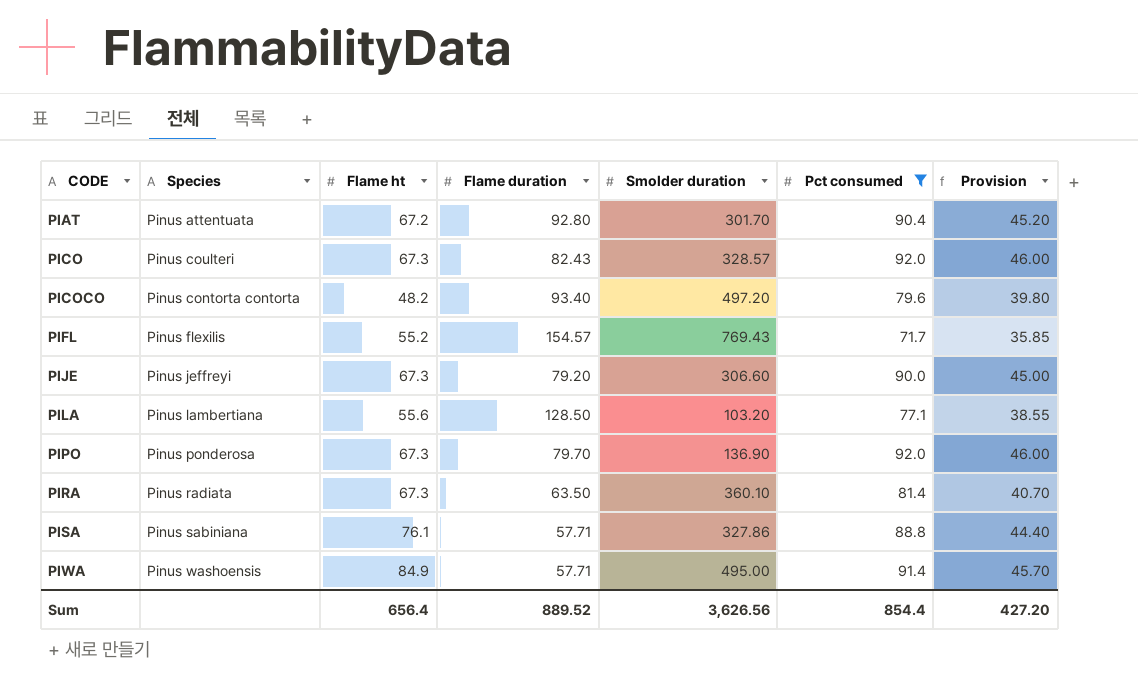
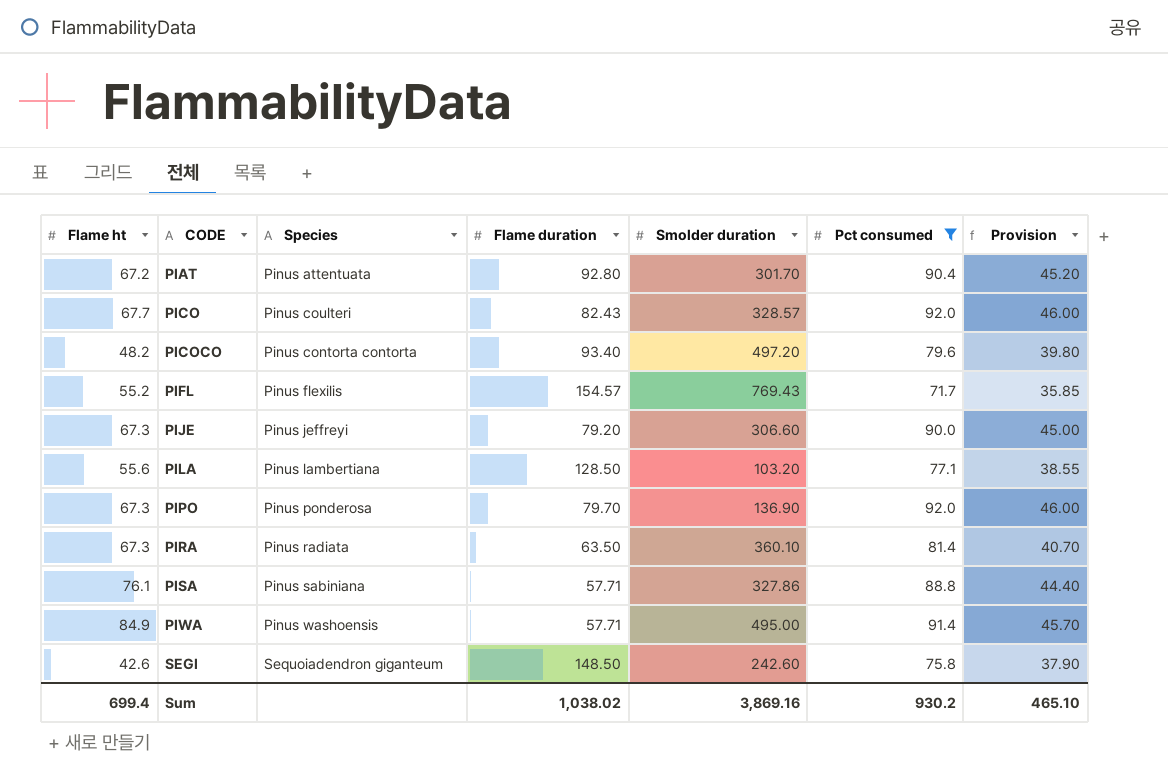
column Flame ht | position: 3 -> 1
PICO | Flame ht: 67.3 -> 67.7
row SEGI: none -> 42.6 | Sequoiadendron giganteum | 148.50 | 242.60 | 75.8 | 37.90
Sum | Flame ht: 656.4 -> 699.4
Sum | Flame duration: 889.52 -> 1,038.02
Sum | Smolder duration: 3,626.56 -> 3,869.16
Sum | Pct consumed: 854.4 -> 930.2
Sum | Provision: 427.20 -> 465.10

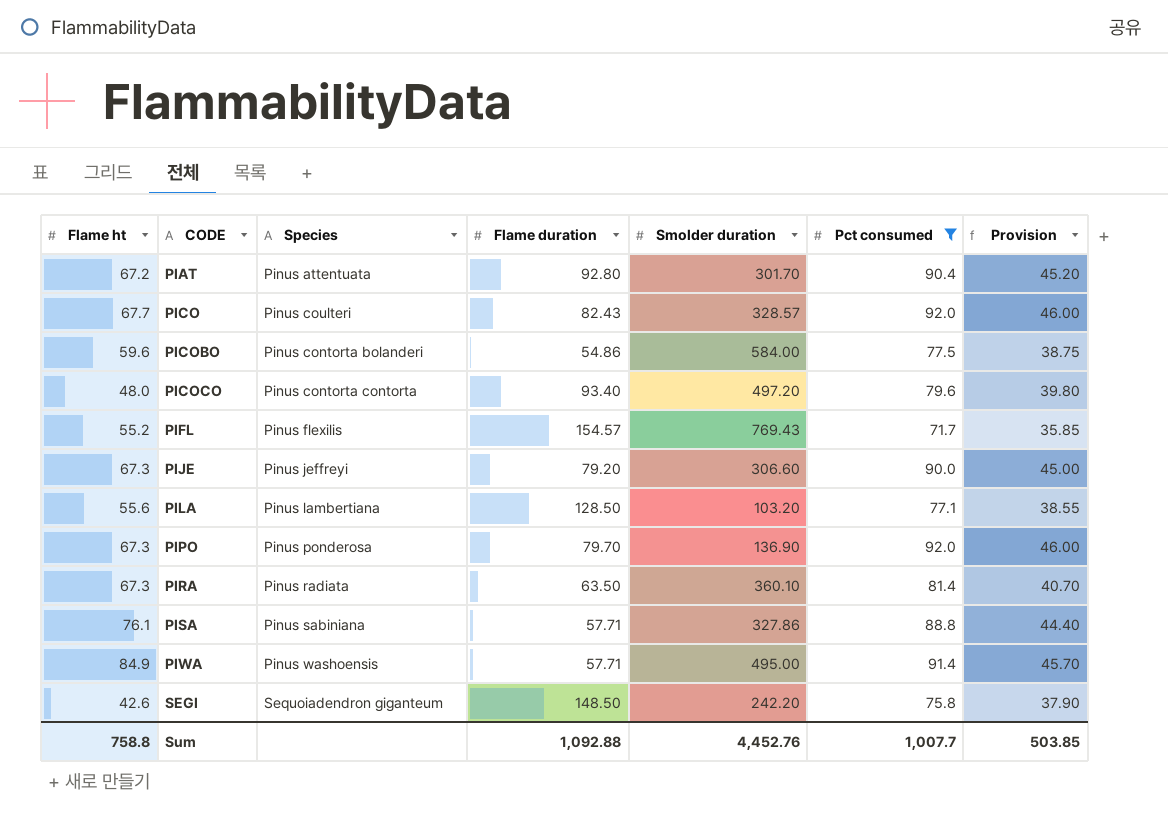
row PICOBO: none -> 59.6 | Pinus contorta bolanderi | 54.86 | 584.00 | 77.5 | 38.75
PICOCO | Flame ht: 48.2 -> 48.0
SEGI | Smolder duration: 242.60 -> 242.20
Sum | Flame ht: 699.4 -> 758.8
Sum | Flame duration: 1,038.02 -> 1,092.88
Sum | Smolder duration: 3,869.16 -> 4,452.76
Sum | Pct consumed: 930.2 -> 1,007.7
Sum | Provision: 465.10 -> 503.85

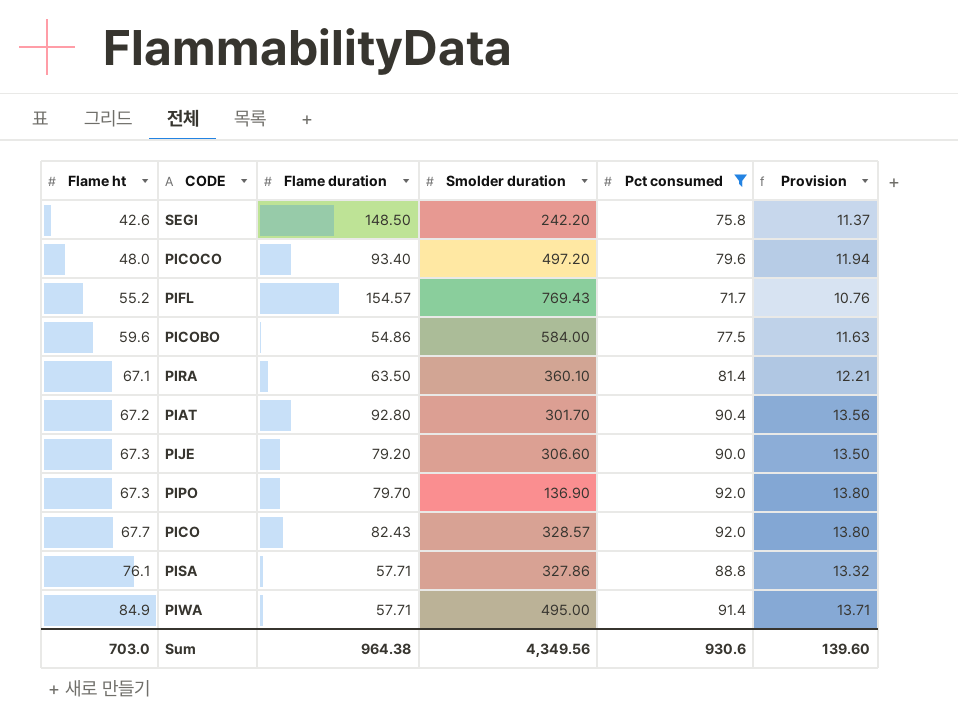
row order: CODE ascending -> Flame ht ascending
column Species | position: 3 -> none
column Provision | formula: [Pct consumed] * 0.5 -> [Pct consumed] * 0.15
row PILA: 55.6 | Pinus lambertiana | 128.50 | 103.20 | 77.1 | 38.55 -> none
PIRA | Flame ht: 67.3 -> 67.1
Sum | Flame ht: 758.8 -> 703.0
Sum | Flame duration: 1,092.88 -> 964.38
Sum | Smolder duration: 4,452.76 -> 4,349.56
Sum | Pct consumed: 1,007.7 -> 930.6
Sum | Provision: 503.85 -> 139.60

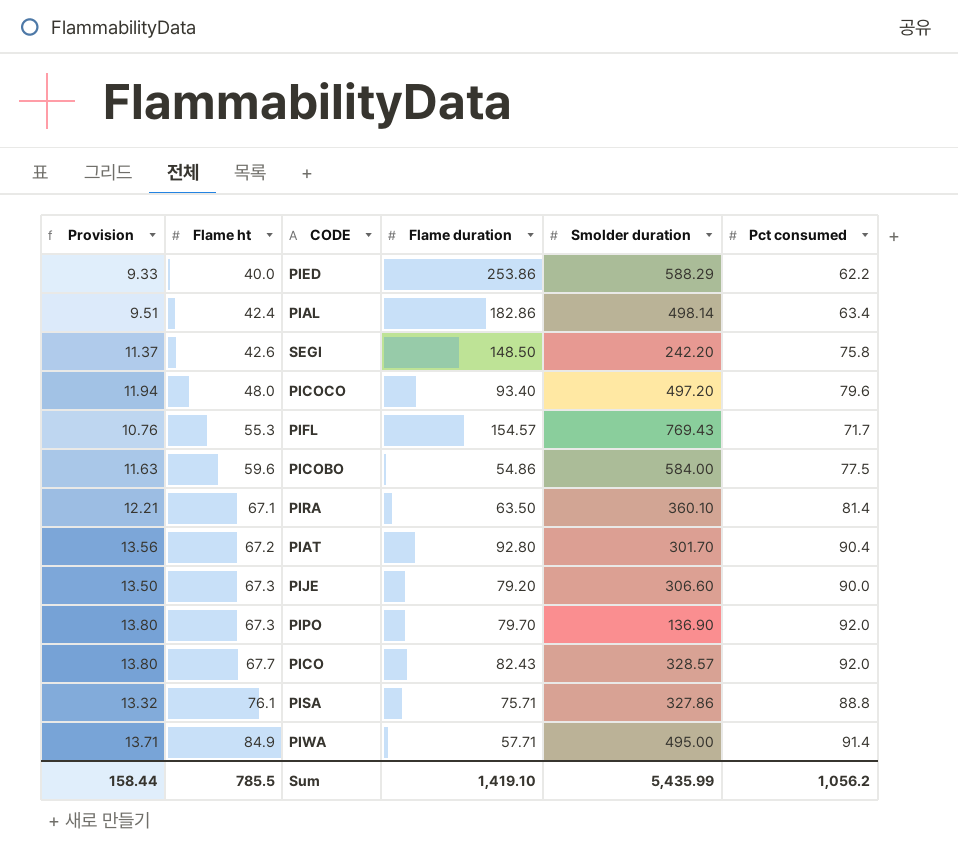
filter: Pct consumed >= 71.7 -> none
column Provision | position: 6 -> 1
PIFL | Flame ht: 55.2 -> 55.3
PISA | Flame duration: 57.71 -> 75.71
Sum | Provision: 139.60 -> 158.44
Sum | Flame ht: 703.0 -> 785.5
Sum | Flame duration: 964.38 -> 1,419.10
Sum | Smolder duration: 4,349.56 -> 5,435.99
Sum | Pct consumed: 930.6 -> 1,056.2

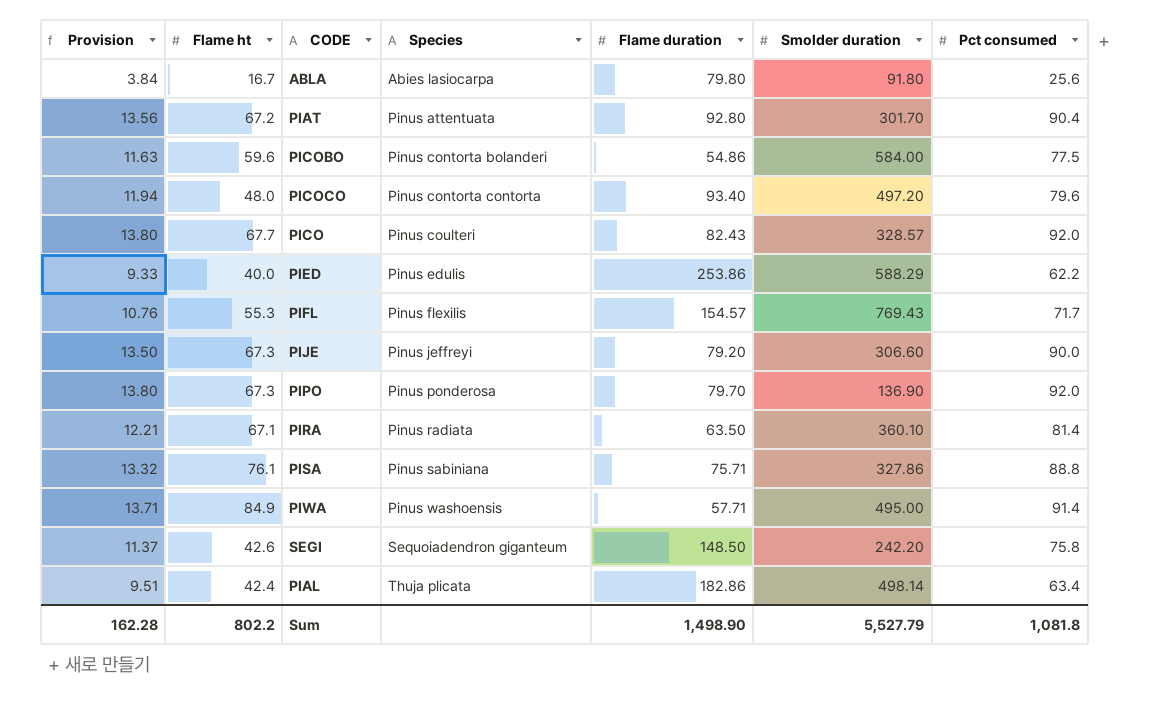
row order: Flame ht ascending -> Species ascending
column Species | position: none -> 4
row ABLA: none -> 3.84 | 16.7 | Abies lasiocarpa | 79.80 | 91.80 | 25.6
Sum | Provision: 158.44 -> 162.28
Sum | Flame ht: 785.5 -> 802.2
Sum | Flame duration: 1,419.10 -> 1,498.90
Sum | Smolder duration: 5,435.99 -> 5,527.79
Sum | Pct consumed: 1,056.2 -> 1,081.8

